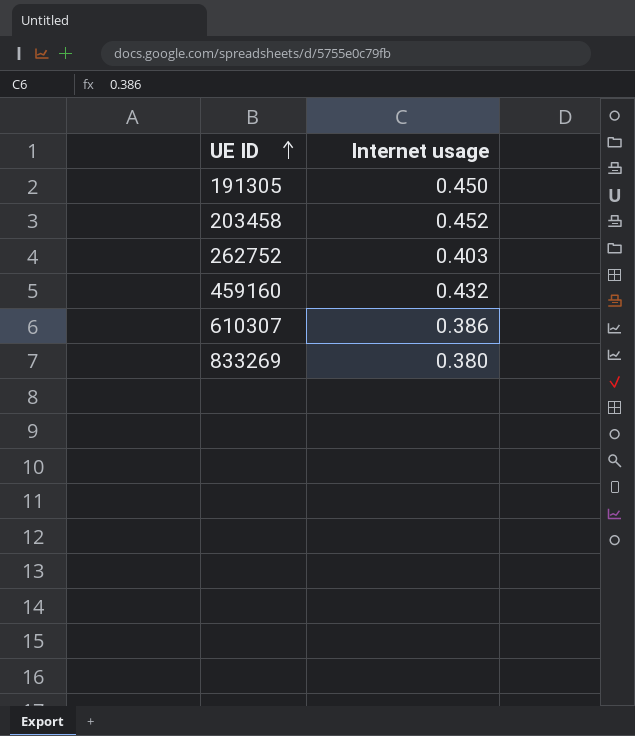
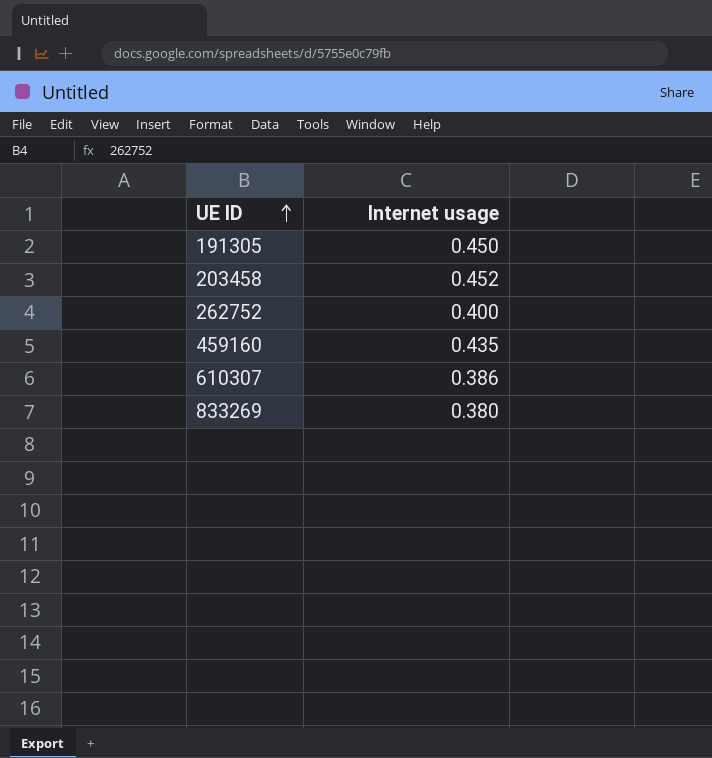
262752 | Internet usage: 0.403 -> 0.400
459160 | Internet usage: 0.432 -> 0.435

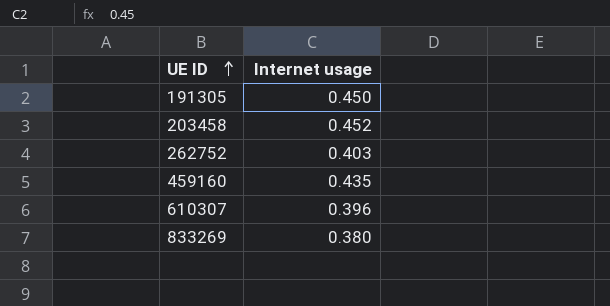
262752 | Internet usage: 0.400 -> 0.403
610307 | Internet usage: 0.386 -> 0.396

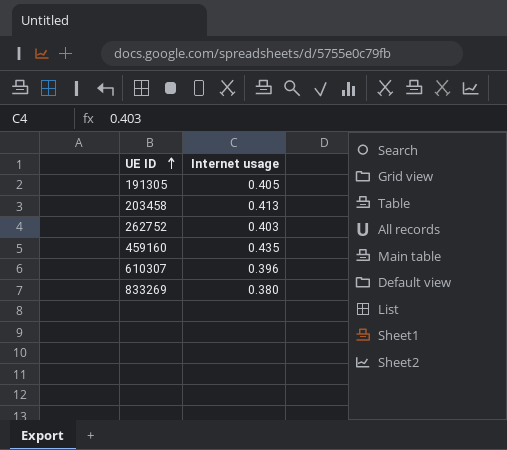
191305 | Internet usage: 0.450 -> 0.405
203458 | Internet usage: 0.452 -> 0.413

